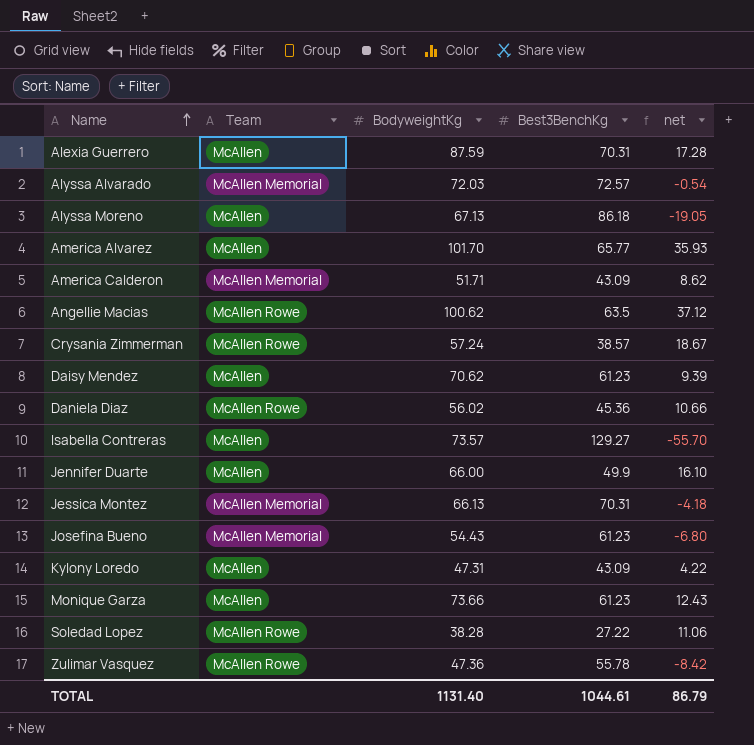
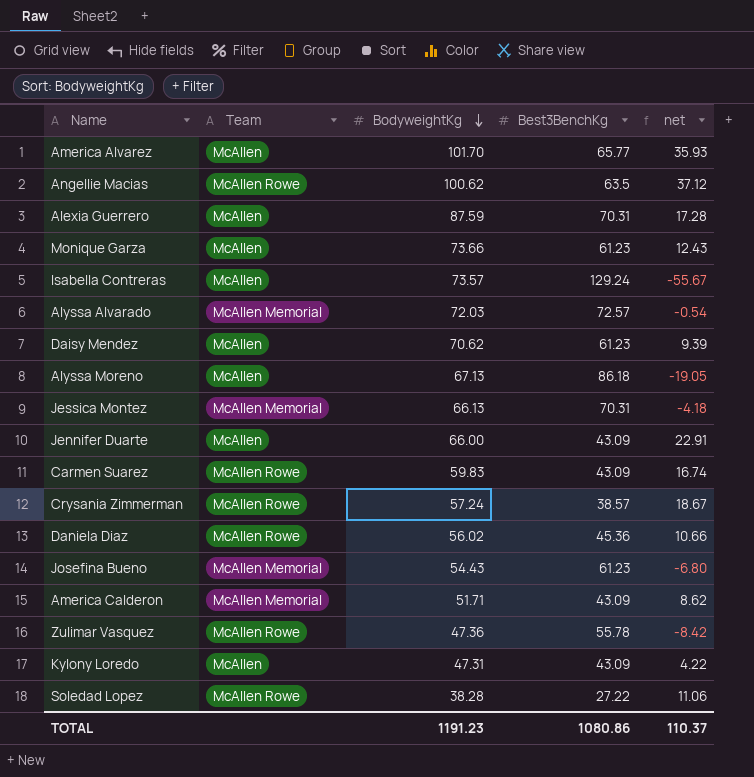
row order: Name ascending -> BodyweightKg descending
Isabella Contreras | Best3BenchKg: 129.27 -> 129.24
Isabella Contreras | net: -55.70 -> -55.67
Jennifer Duarte | Best3BenchKg: 49.9 -> 43.09
Jennifer Duarte | net: 16.10 -> 22.91
row Carmen Suarez: none -> McAllen Rowe | 59.83 | 43.09 | 16.74
TOTAL | BodyweightKg: 1131.40 -> 1191.23
TOTAL | Best3BenchKg: 1044.61 -> 1080.86
TOTAL | net: 86.79 -> 110.37

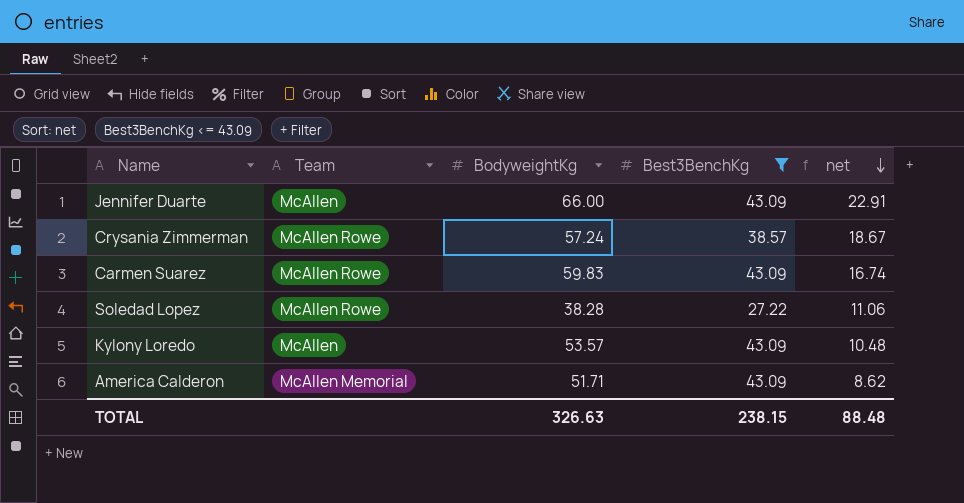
filter: none -> Best3BenchKg <= 43.09
row order: BodyweightKg descending -> net descending
Kylony Loredo | BodyweightKg: 47.31 -> 53.57
Kylony Loredo | net: 4.22 -> 10.48
TOTAL | BodyweightKg: 1191.23 -> 326.63
TOTAL | Best3BenchKg: 1080.86 -> 238.15
TOTAL | net: 110.37 -> 88.48

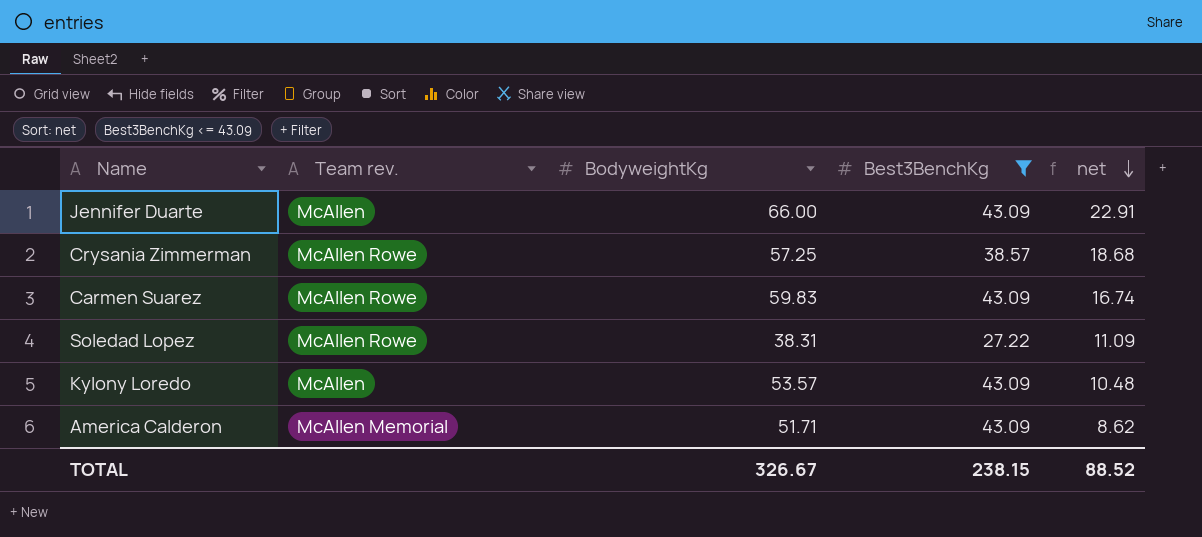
column name: Team -> Team rev.
Crysania Zimmerman | BodyweightKg: 57.24 -> 57.25
Crysania Zimmerman | net: 18.67 -> 18.68
Soledad Lopez | BodyweightKg: 38.28 -> 38.31
Soledad Lopez | net: 11.06 -> 11.09
TOTAL | BodyweightKg: 326.63 -> 326.67
TOTAL | net: 88.48 -> 88.52

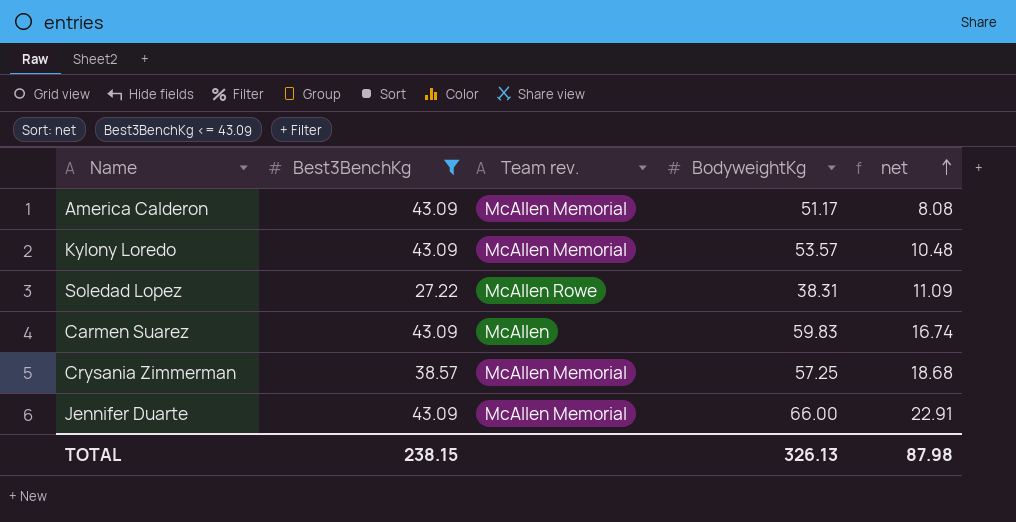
row order: net descending -> net ascending
column Best3BenchKg | position: 4 -> 2
America Calderon | BodyweightKg: 51.71 -> 51.17
America Calderon | net: 8.62 -> 8.08
Kylony Loredo | Team rev.: McAllen -> McAllen Memorial
Carmen Suarez | Team rev.: McAllen Rowe -> McAllen
Crysania Zimmerman | Team rev.: McAllen Rowe -> McAllen Memorial
Jennifer Duarte | Team rev.: McAllen -> McAllen Memorial
TOTAL | BodyweightKg: 326.67 -> 326.13
TOTAL | net: 88.52 -> 87.98

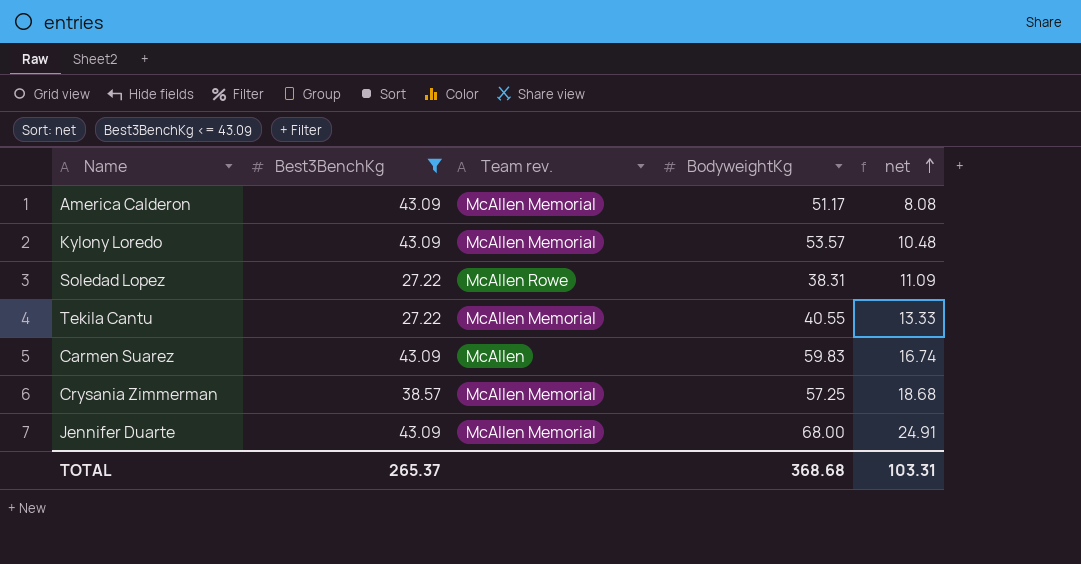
row Tekila Cantu: none -> 27.22 | McAllen Memorial | 40.55 | 13.33
Jennifer Duarte | BodyweightKg: 66.00 -> 68.00
Jennifer Duarte | net: 22.91 -> 24.91
TOTAL | Best3BenchKg: 238.15 -> 265.37
TOTAL | BodyweightKg: 326.13 -> 368.68
TOTAL | net: 87.98 -> 103.31

